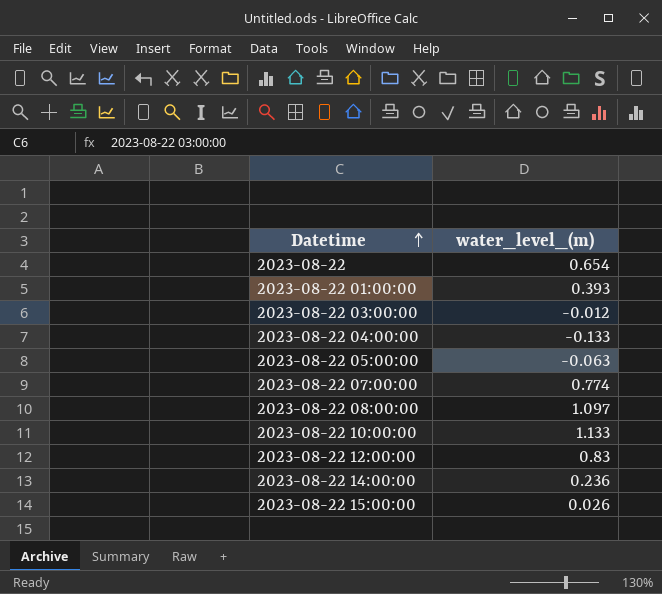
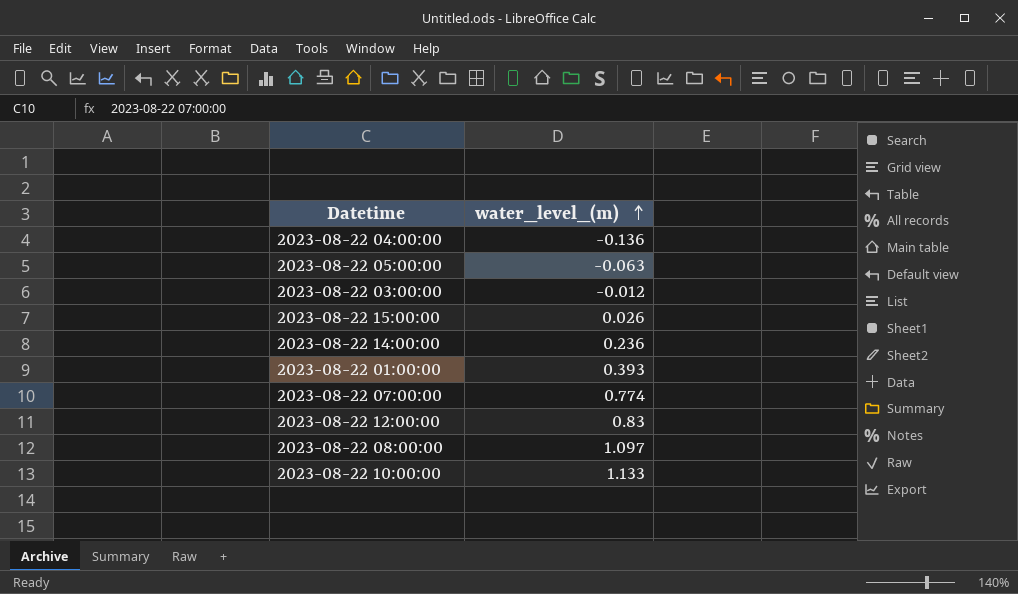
row order: Datetime ascending -> water_level_(m) ascending
row 2023-08-22: 0.654 -> none
2023-08-22 04:00:00 | water_level_(m): -0.133 -> -0.136

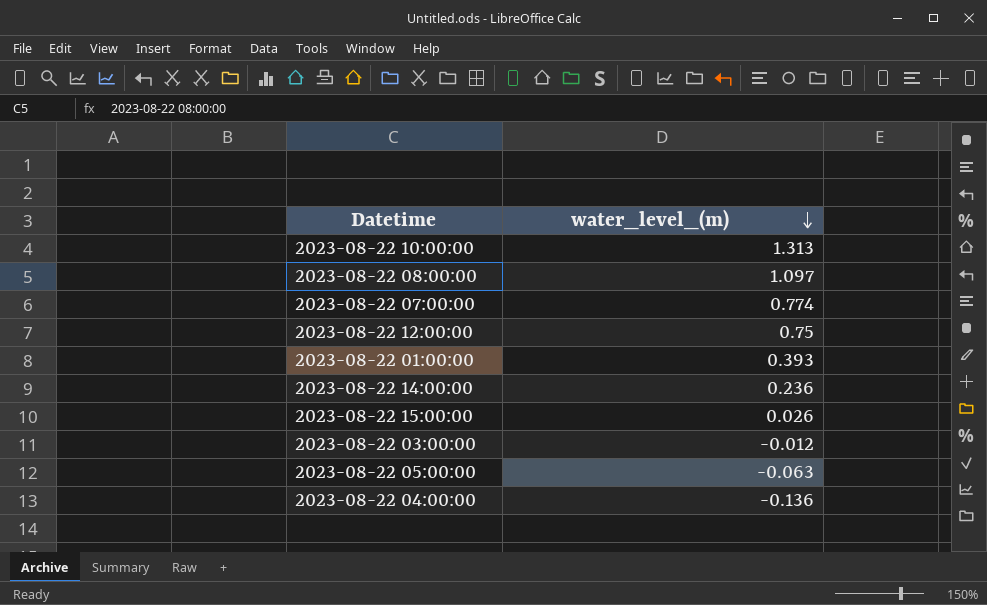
row order: water_level_(m) ascending -> water_level_(m) descending
2023-08-22 10:00:00 | water_level_(m): 1.133 -> 1.313
2023-08-22 12:00:00 | water_level_(m): 0.83 -> 0.75

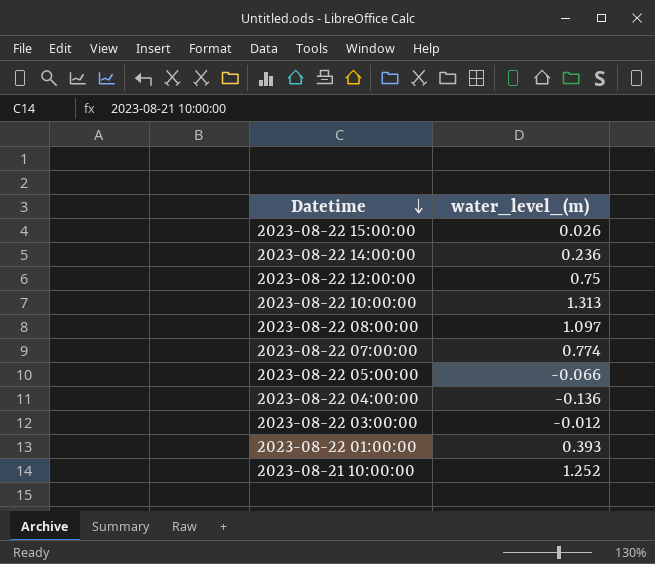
row order: water_level_(m) descending -> Datetime descending
2023-08-22 05:00:00 | water_level_(m): -0.063 -> -0.066
row 2023-08-21 10:00:00: none -> 1.252

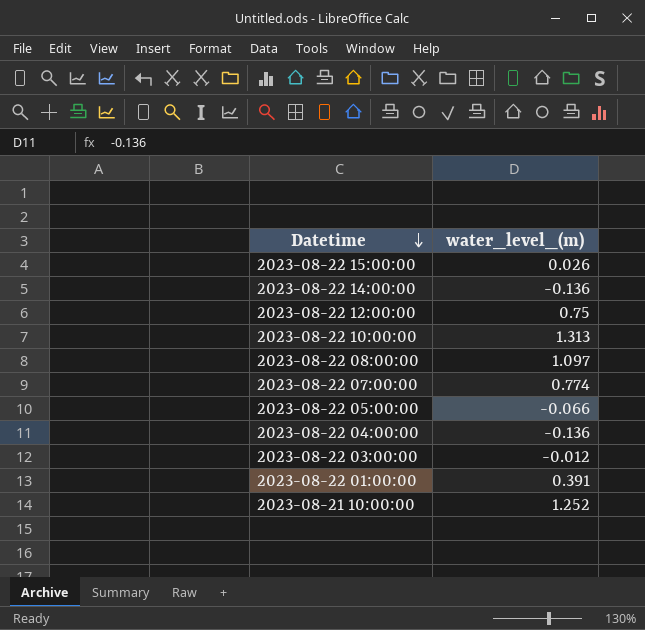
2023-08-22 14:00:00 | water_level_(m): 0.236 -> -0.136
2023-08-22 01:00:00 | water_level_(m): 0.393 -> 0.391

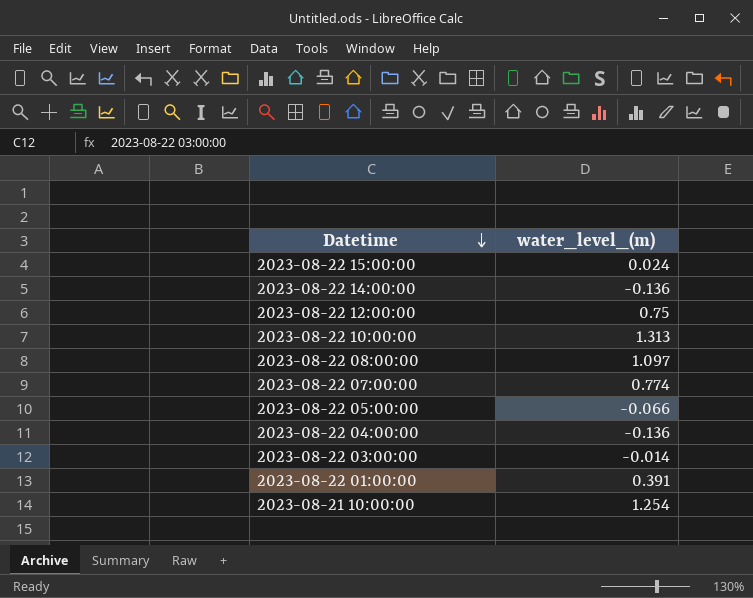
2023-08-22 15:00:00 | water_level_(m): 0.026 -> 0.024
2023-08-22 03:00:00 | water_level_(m): -0.012 -> -0.014
2023-08-21 10:00:00 | water_level_(m): 1.252 -> 1.254

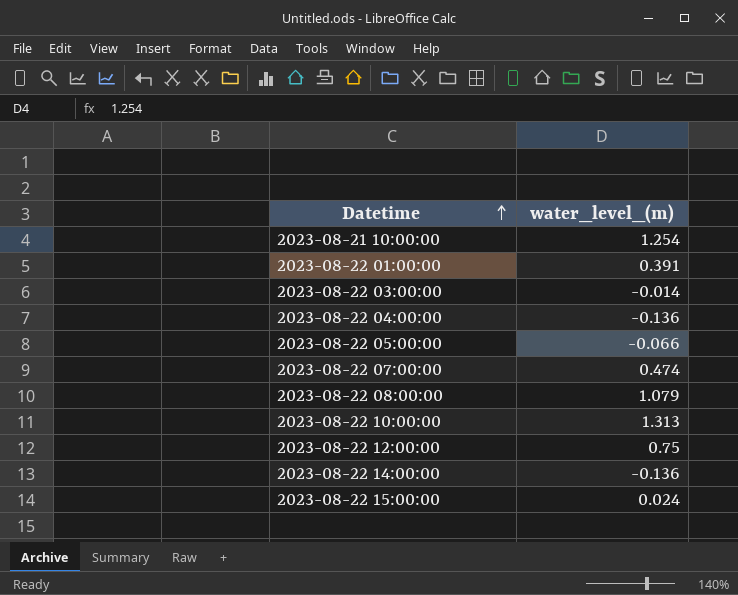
row order: Datetime descending -> Datetime ascending
2023-08-22 07:00:00 | water_level_(m): 0.774 -> 0.474
2023-08-22 08:00:00 | water_level_(m): 1.097 -> 1.079

